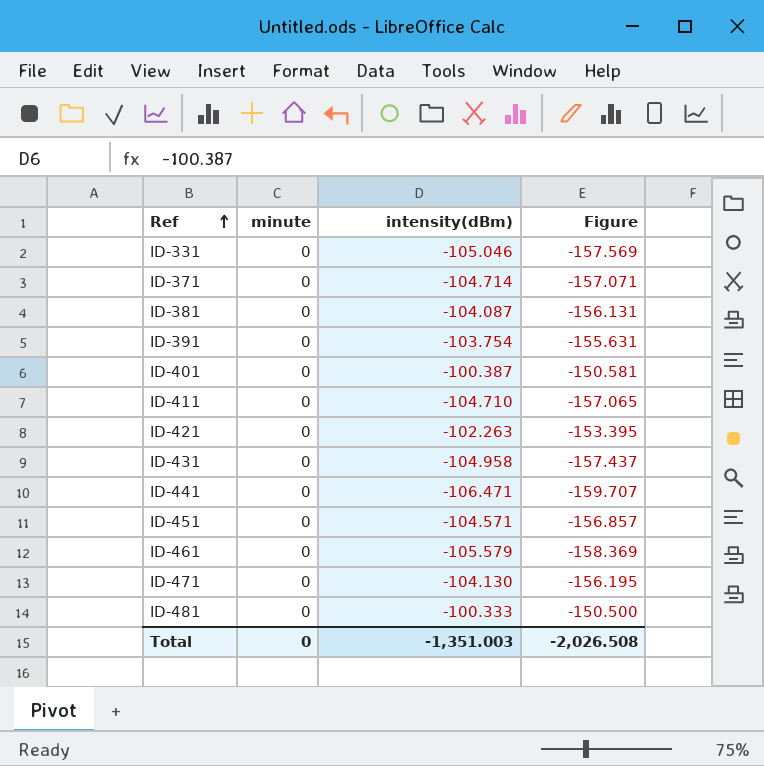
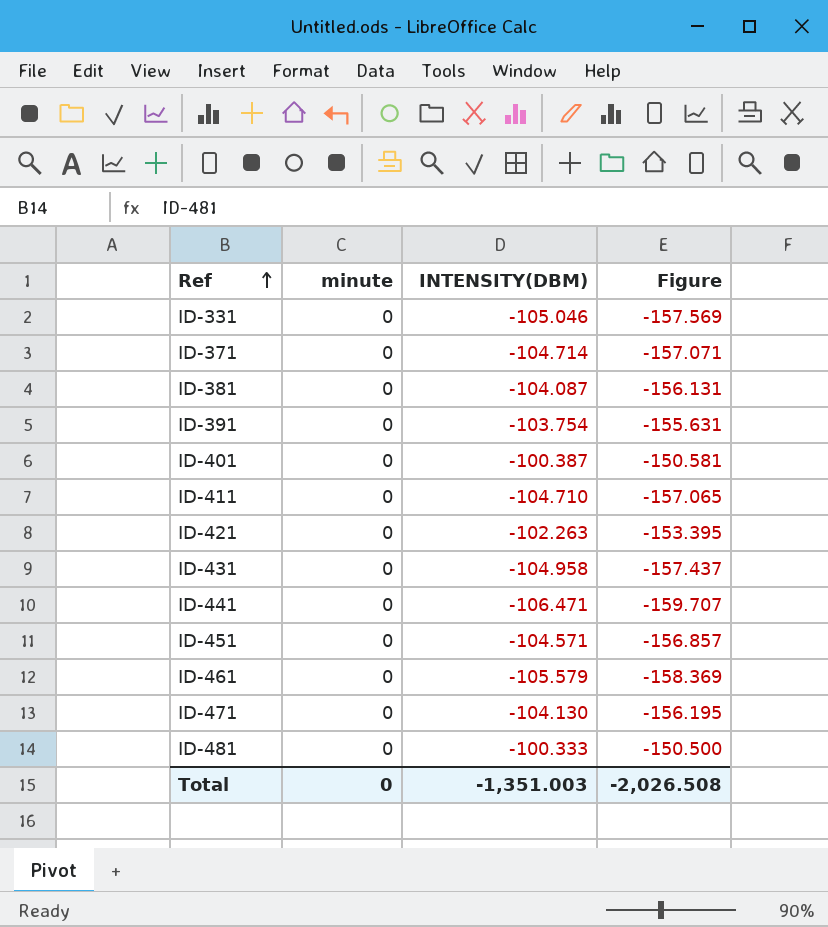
column name: intensity(dBm) -> INTENSITY(DBM)

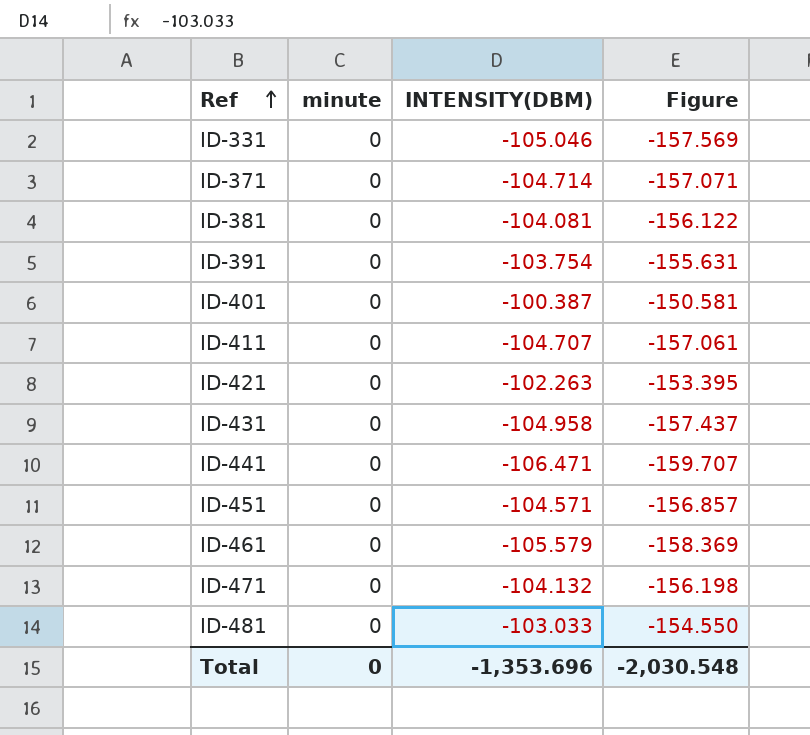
ID-381 | INTENSITY(DBM): -104.087 -> -104.081
ID-381 | Figure: -156.131 -> -156.122
ID-411 | INTENSITY(DBM): -104.710 -> -104.707
ID-411 | Figure: -157.065 -> -157.061
ID-471 | INTENSITY(DBM): -104.130 -> -104.132
ID-471 | Figure: -156.195 -> -156.198
ID-481 | INTENSITY(DBM): -100.333 -> -103.033
ID-481 | Figure: -150.500 -> -154.550
Total | INTENSITY(DBM): -1,351.003 -> -1,353.696
Total | Figure: -2,026.508 -> -2,030.548

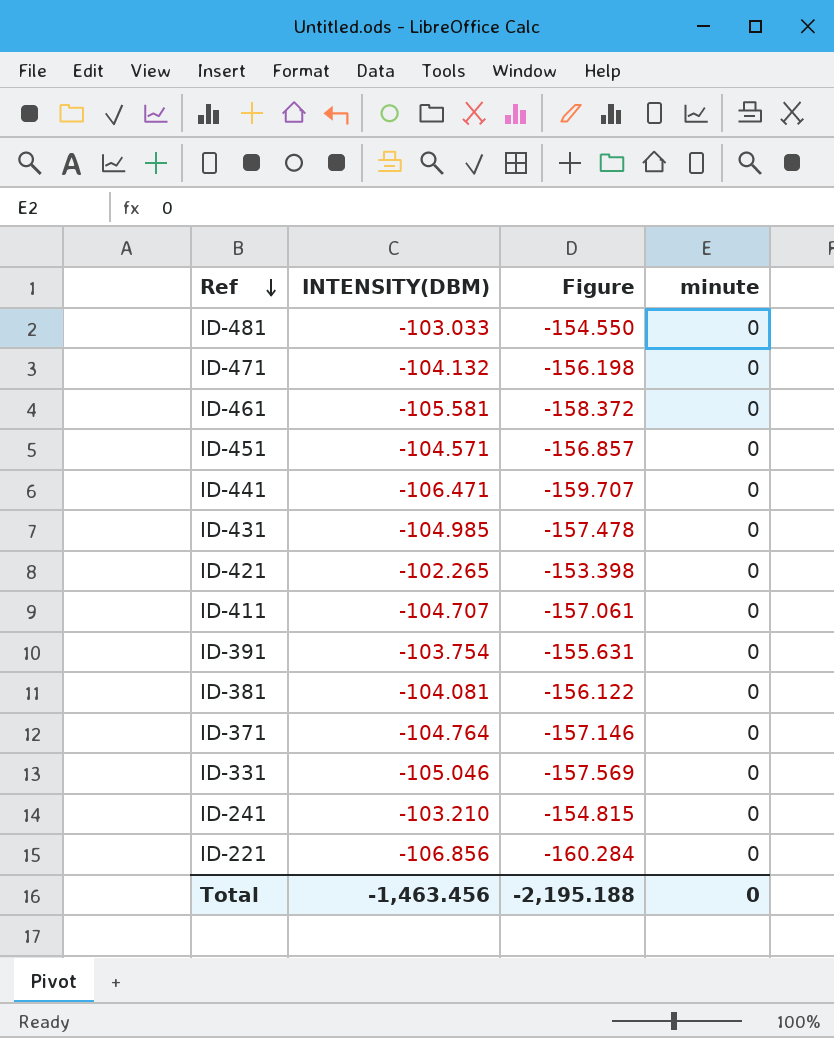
row order: Ref ascending -> Ref descending
column minute | position: 2 -> 4
row ID-401: 0 | -100.387 | -150.581 -> none
ID-461 | INTENSITY(DBM): -105.579 -> -105.581
ID-461 | Figure: -158.369 -> -158.372
ID-431 | INTENSITY(DBM): -104.958 -> -104.985
ID-431 | Figure: -157.437 -> -157.478
ID-421 | INTENSITY(DBM): -102.263 -> -102.265
ID-421 | Figure: -153.395 -> -153.398
ID-371 | INTENSITY(DBM): -104.714 -> -104.764
ID-371 | Figure: -157.071 -> -157.146
row ID-241: none -> -103.210 | -154.815 | 0
row ID-221: none -> -106.856 | -160.284 | 0
Total | INTENSITY(DBM): -1,353.696 -> -1,463.456
Total | Figure: -2,030.548 -> -2,195.188

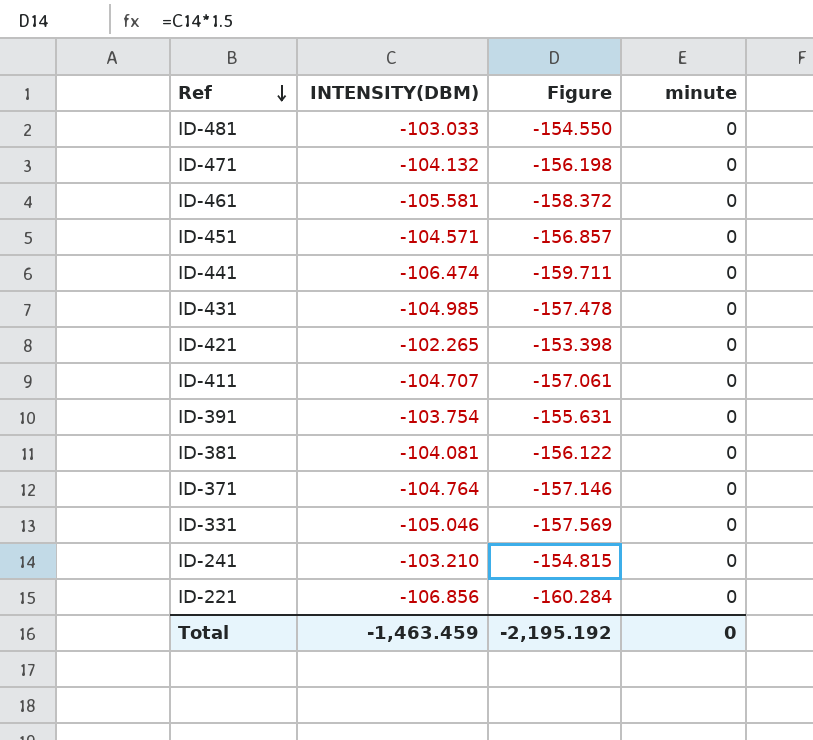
ID-441 | INTENSITY(DBM): -106.471 -> -106.474
ID-441 | Figure: -159.707 -> -159.711
Total | INTENSITY(DBM): -1,463.456 -> -1,463.459
Total | Figure: -2,195.188 -> -2,195.192

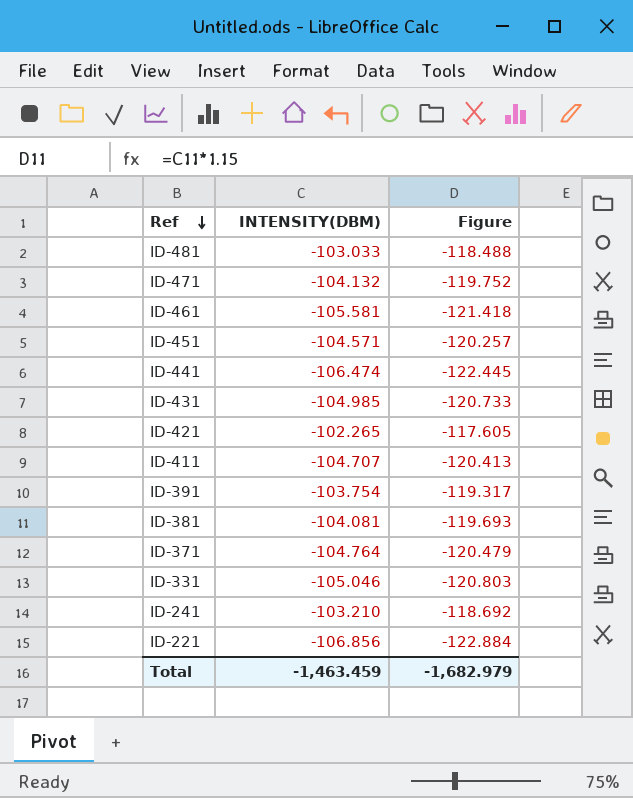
column minute | position: 4 -> none
column Figure | formula: [INTENSITY(DBM)] * 1.5 -> [INTENSITY(DBM)] * 1.15
Total | Figure: -2,195.192 -> -1,682.979

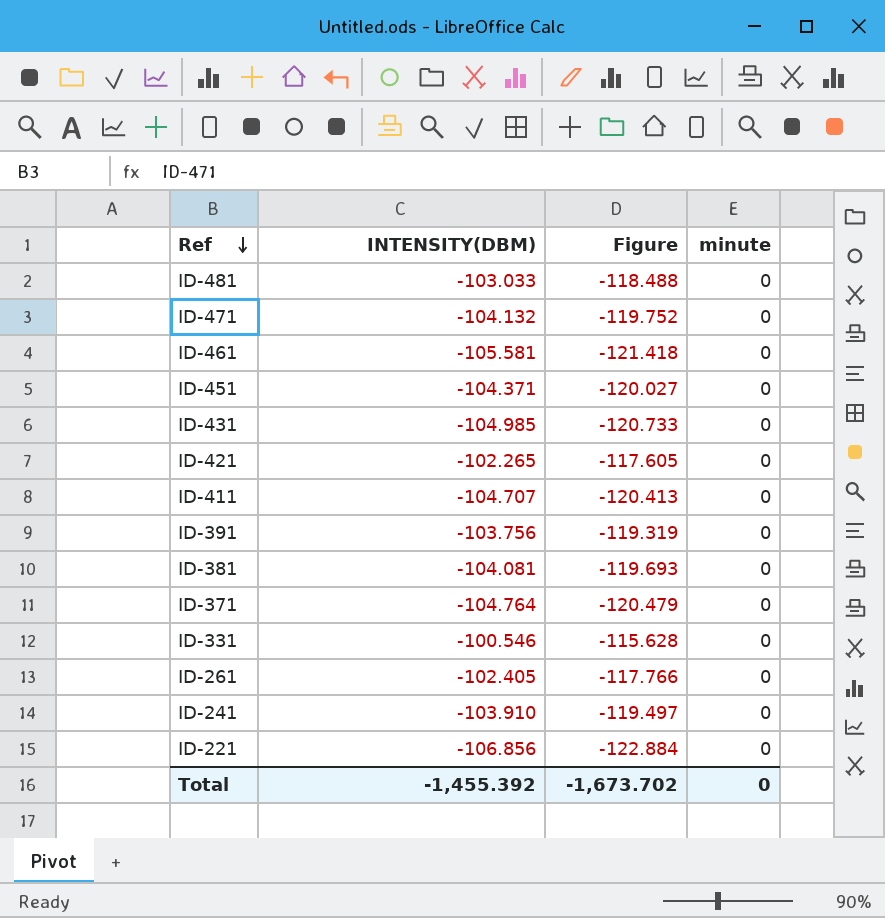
column minute | position: none -> 4
row ID-441: -106.474 | -122.445 -> none
ID-451 | INTENSITY(DBM): -104.571 -> -104.371
ID-451 | Figure: -120.257 -> -120.027
ID-391 | INTENSITY(DBM): -103.754 -> -103.756
ID-391 | Figure: -119.317 -> -119.319
ID-331 | INTENSITY(DBM): -105.046 -> -100.546
ID-331 | Figure: -120.803 -> -115.628
row ID-261: none -> -102.405 | -117.766 | 0
ID-241 | INTENSITY(DBM): -103.210 -> -103.910
ID-241 | Figure: -118.692 -> -119.497
Total | INTENSITY(DBM): -1,463.459 -> -1,455.392
Total | Figure: -1,682.979 -> -1,673.702

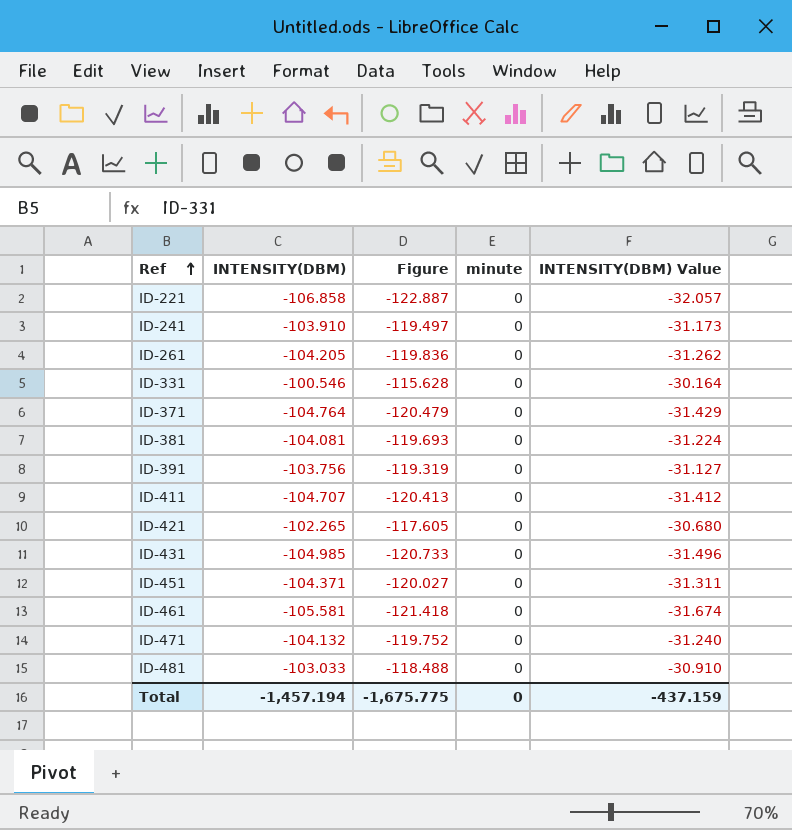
row order: Ref descending -> Ref ascending
column INTENSITY(DBM) Value | formula: none -> [INTENSITY(DBM)] * 0.3
ID-221 | INTENSITY(DBM): -106.856 -> -106.858
ID-221 | Figure: -122.884 -> -122.887
ID-261 | INTENSITY(DBM): -102.405 -> -104.205
ID-261 | Figure: -117.766 -> -119.836
Total | INTENSITY(DBM): -1,455.392 -> -1,457.194
Total | Figure: -1,673.702 -> -1,675.775

